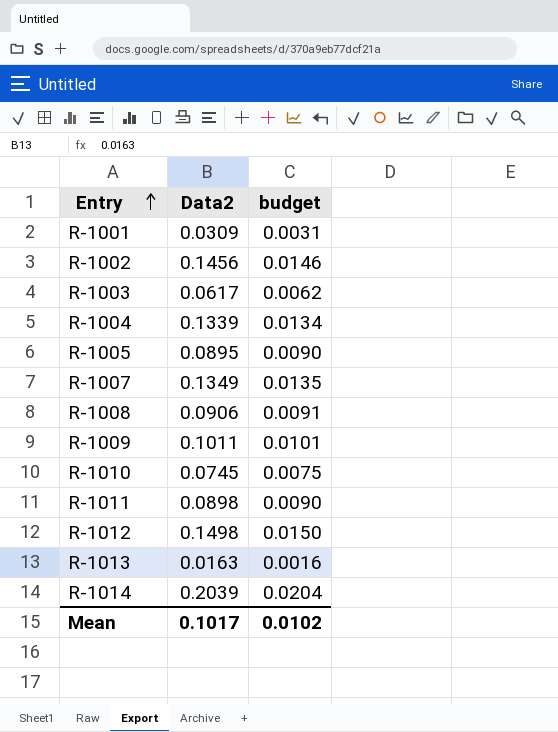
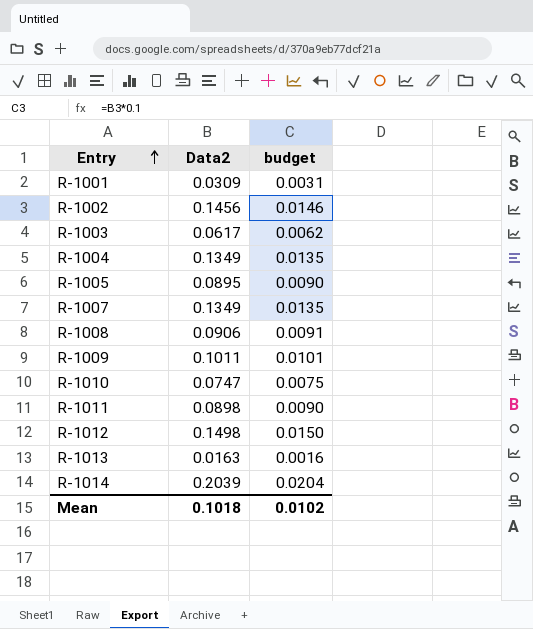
R-1004 | Data2: 0.1339 -> 0.1349
R-1004 | budget: 0.0134 -> 0.0135
R-1010 | Data2: 0.0745 -> 0.0747
Mean | Data2: 0.1017 -> 0.1018

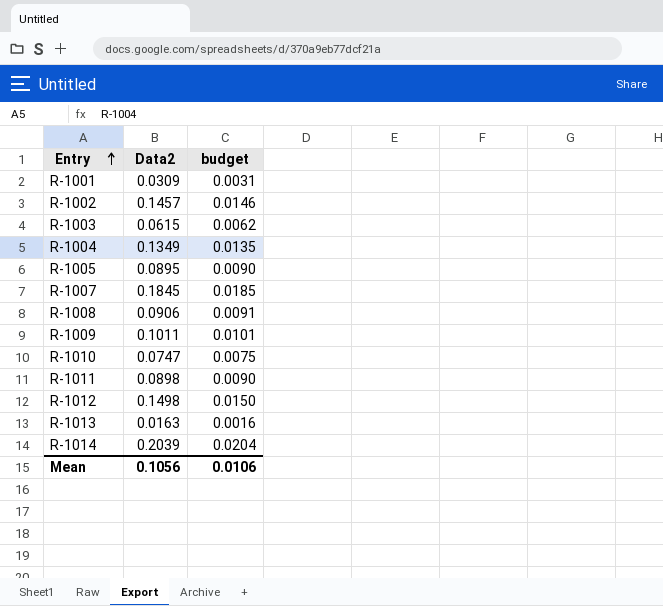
R-1002 | Data2: 0.1456 -> 0.1457
R-1003 | Data2: 0.0617 -> 0.0615
R-1007 | Data2: 0.1349 -> 0.1845
R-1007 | budget: 0.0135 -> 0.0185
Mean | Data2: 0.1018 -> 0.1056
Mean | budget: 0.0102 -> 0.0106

